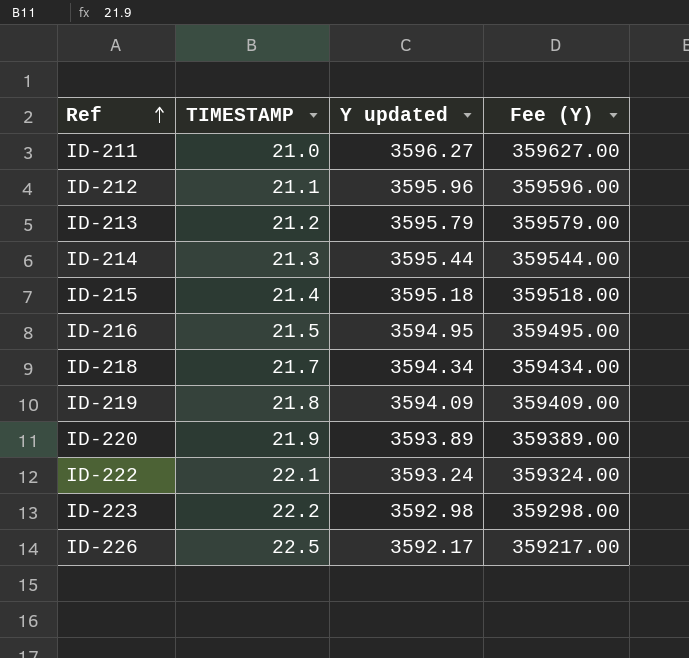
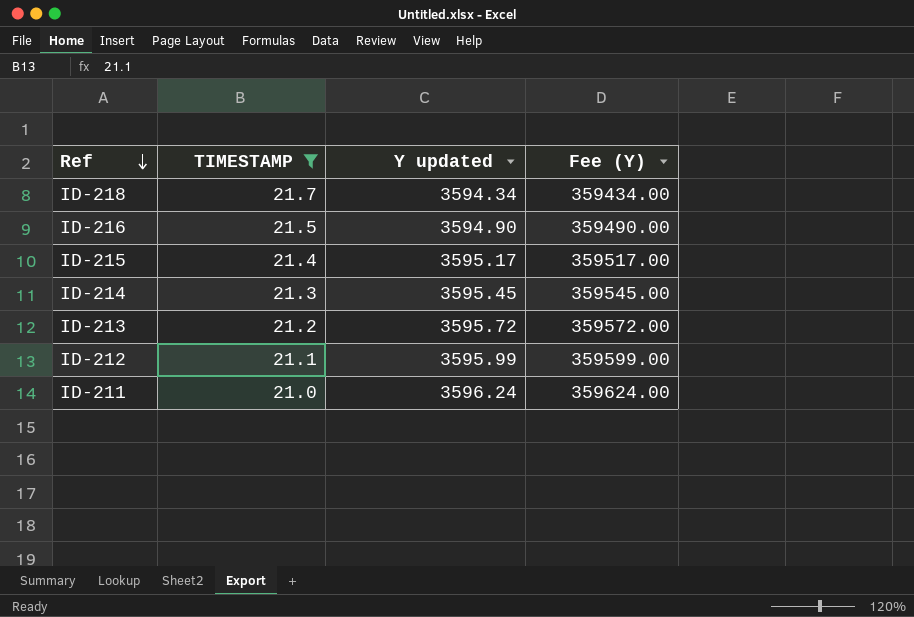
filter: none -> TIMESTAMP <= 21.7
row order: Ref ascending -> Ref descending
ID-216 | Y updated: 3594.95 -> 3594.90
ID-216 | Fee (Y): 359495.00 -> 359490.00
ID-215 | Y updated: 3595.18 -> 3595.17
ID-215 | Fee (Y): 359518.00 -> 359517.00
ID-214 | Y updated: 3595.44 -> 3595.45
ID-214 | Fee (Y): 359544.00 -> 359545.00
ID-213 | Y updated: 3595.79 -> 3595.72
ID-213 | Fee (Y): 359579.00 -> 359572.00
ID-212 | Y updated: 3595.96 -> 3595.99
ID-212 | Fee (Y): 359596.00 -> 359599.00
ID-211 | Y updated: 3596.27 -> 3596.24
ID-211 | Fee (Y): 359627.00 -> 359624.00

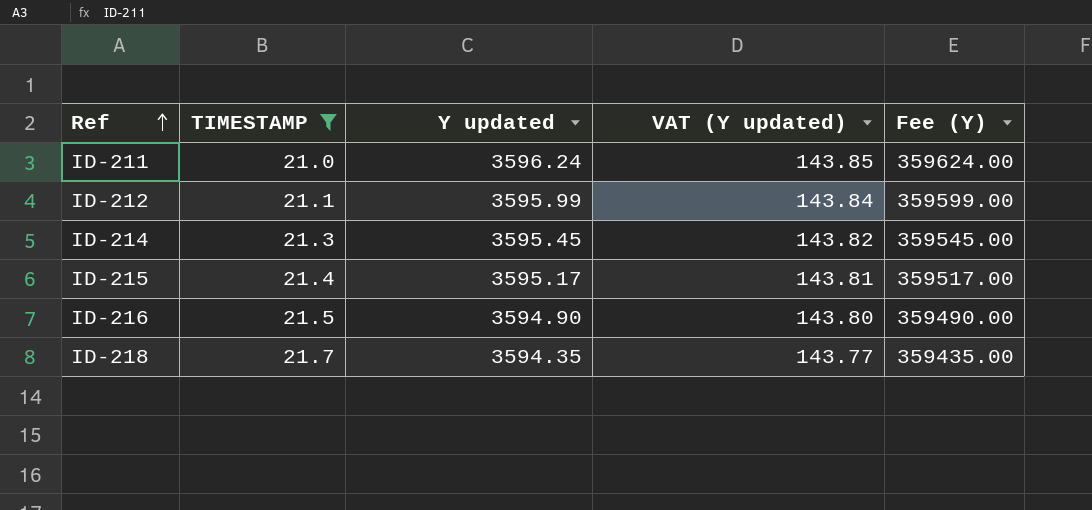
row order: Ref descending -> Ref ascending
column VAT (Y updated) | formula: none -> [Y updated] * 0.04
row ID-213: 21.2 | 3595.72 | 359572.00 -> none
ID-218 | Y updated: 3594.34 -> 3594.35
ID-218 | Fee (Y): 359434.00 -> 359435.00

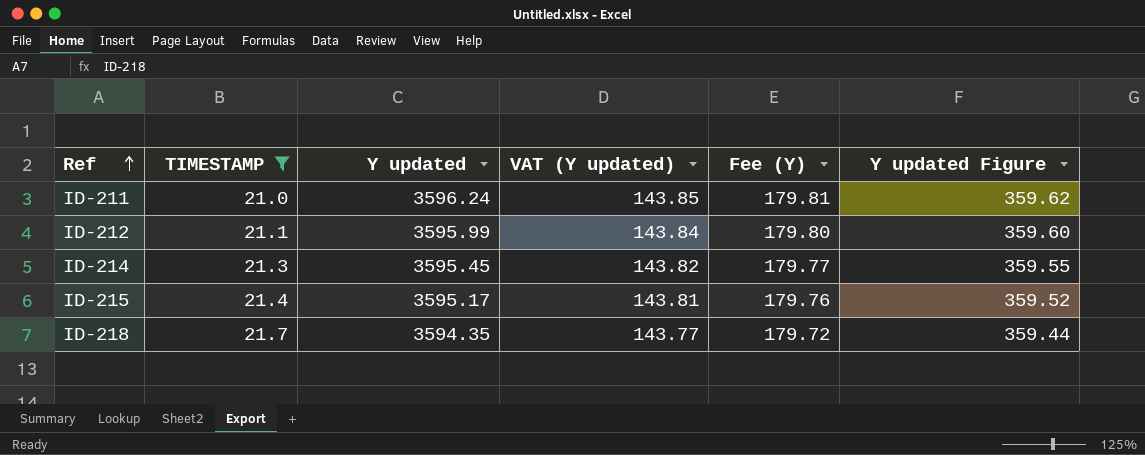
column Fee (Y) | formula: [Y updated] * 100 -> [Y updated] * 0.05
column Y updated Figure | formula: none -> [Y updated] * 0.1
row ID-216: 21.5 | 3594.90 | 143.80 | 359490.00 -> none

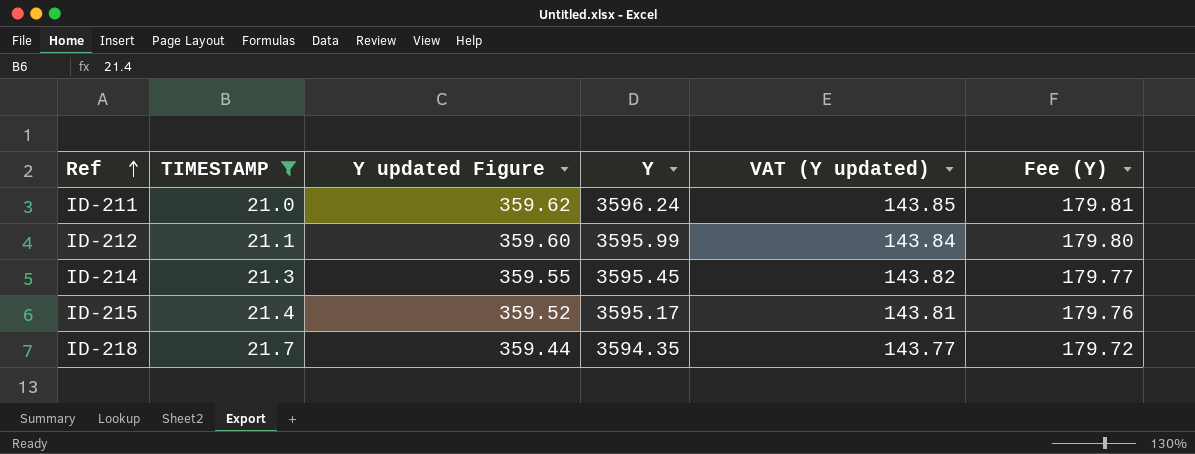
column Y updated Figure | position: 6 -> 3
column name: Y updated -> Y

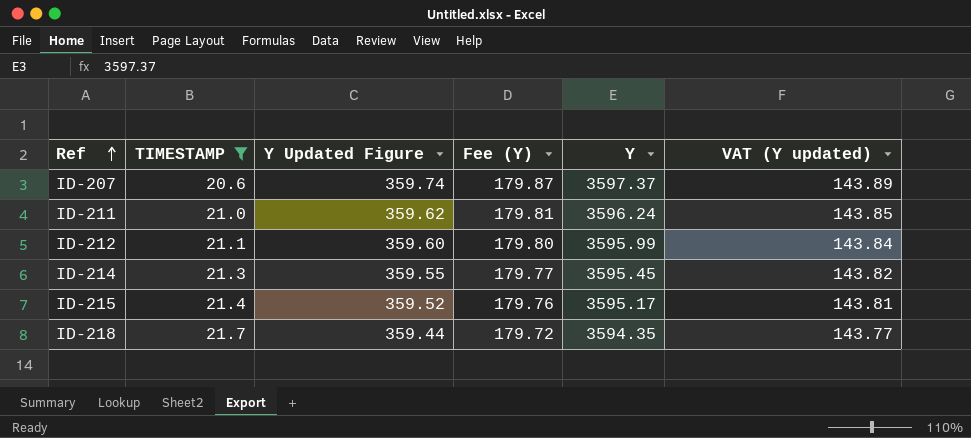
column name: Y updated Figure -> Y Updated Figure
column Fee (Y) | position: 6 -> 4
row ID-207: none -> 20.6 | 359.74 | 179.87 | 3597.37 | 143.89

